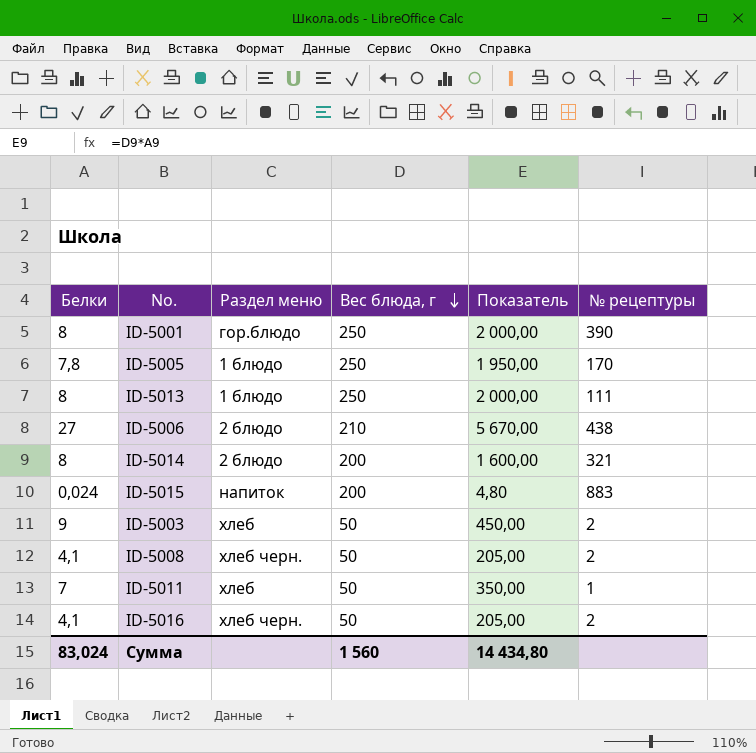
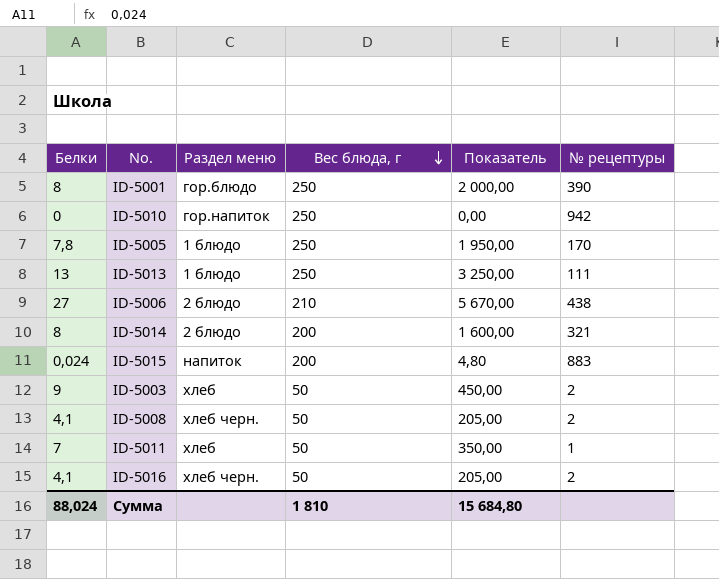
row ID-5010: none -> 0 | гор.напиток | 250 | 0,00 | 942
ID-5013 | Белки: 8 -> 13
ID-5013 | Показатель: 2 000,00 -> 3 250,00
Сумма | Белки: 83,024 -> 88,024
Сумма | Вес блюда, г: 1 560 -> 1 810
Сумма | Показатель: 14 434,80 -> 15 684,80

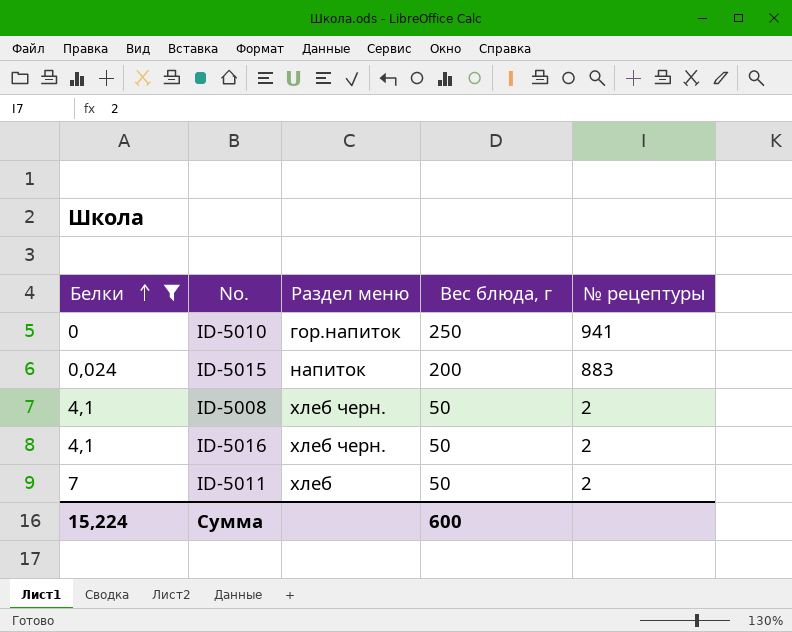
filter: none -> Белки <= 7
row order: Вес блюда, г descending -> Белки ascending
column Показатель | formula: [Белки] * [Вес блюда, г] -> none
ID-5010 | № рецептуры: 942 -> 941
ID-5011 | № рецептуры: 1 -> 2
Сумма | Белки: 88,024 -> 15,224
Сумма | Вес блюда, г: 1 810 -> 600

